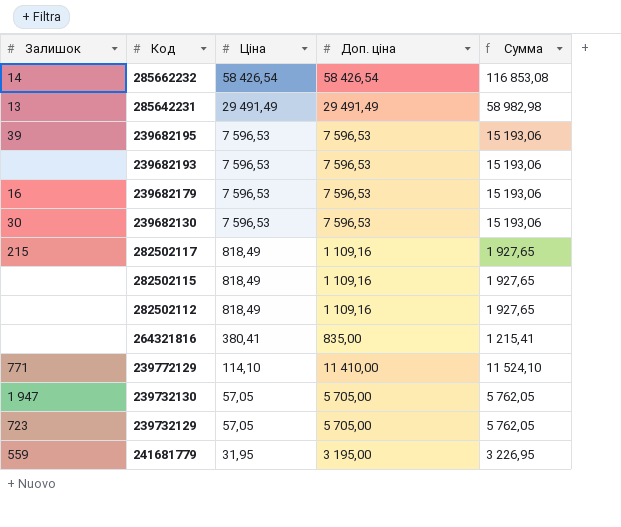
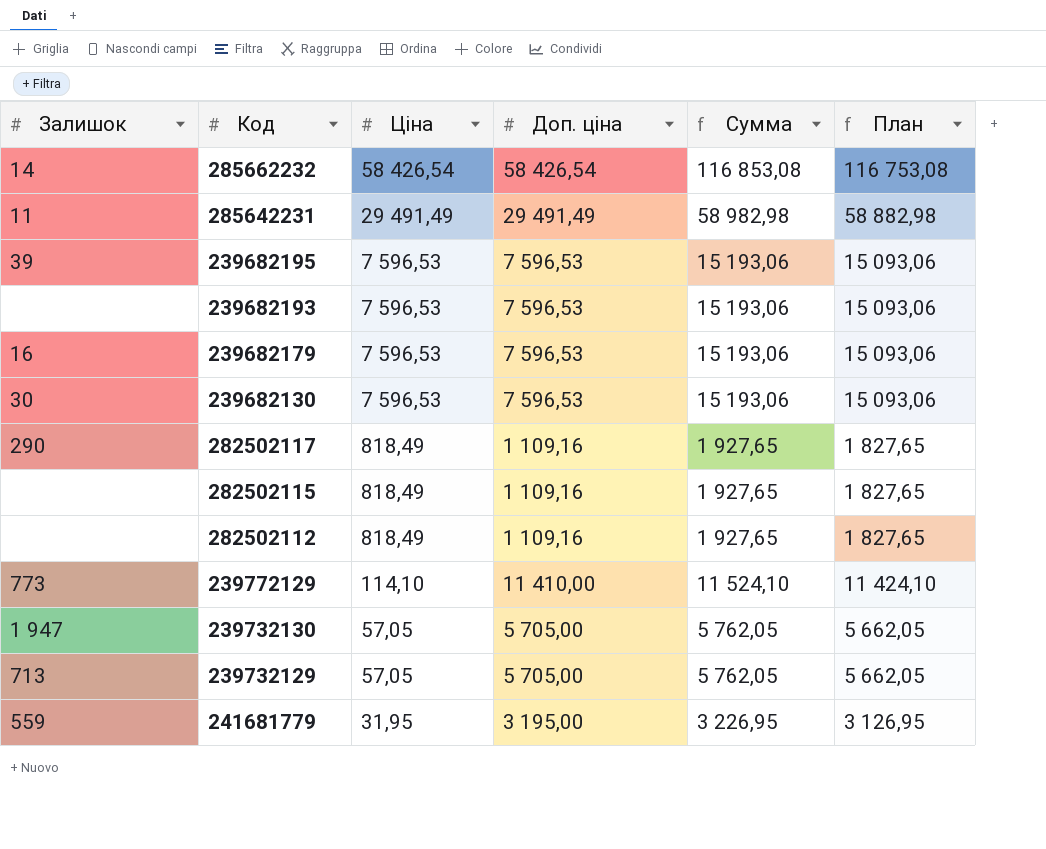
column План | formula: none -> [Сумма] - 100
row 264321816: none | 380,41 | 835,00 | 1 215,41 -> none
285642231 | Залишок: 13 -> 11
282502117 | Залишок: 215 -> 290
239772129 | Залишок: 771 -> 773
239732129 | Залишок: 723 -> 713

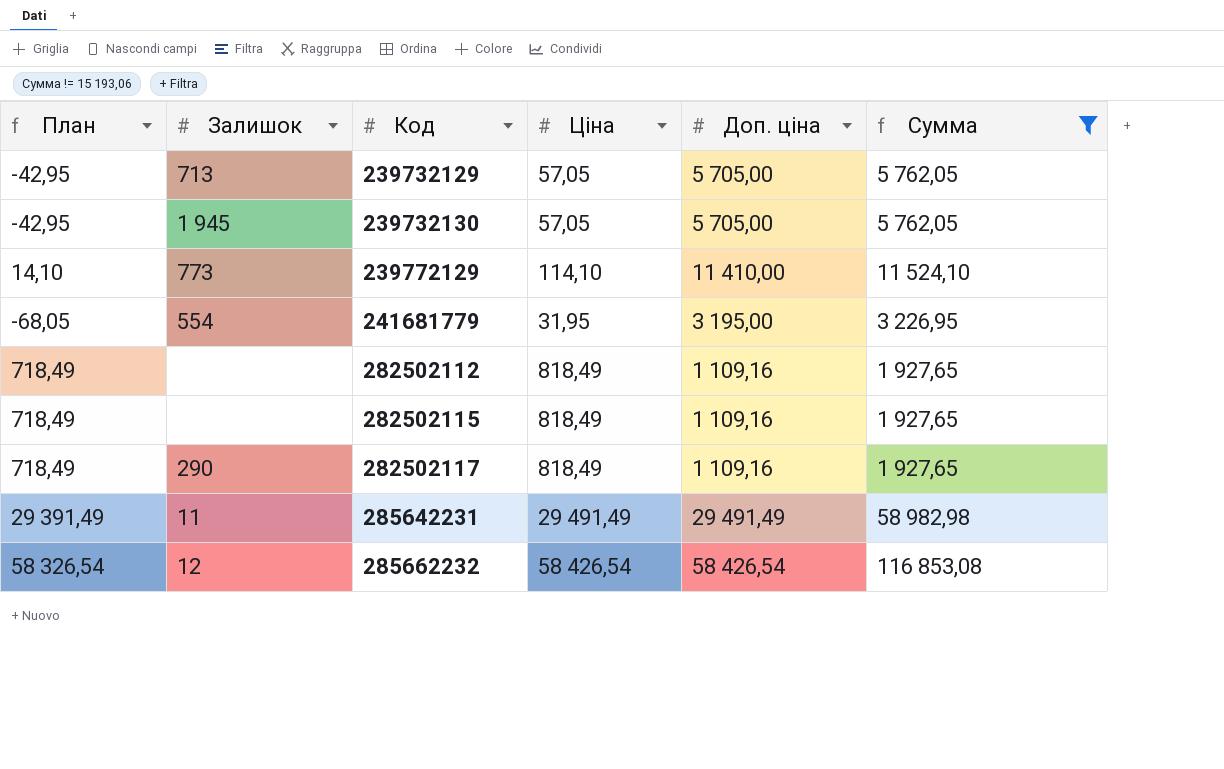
filter: none -> Сумма != 15 193,06
row order: Ціна descending -> Код ascending
column План | formula: [Сумма] - 100 -> [Ціна] - 100
column План | position: 6 -> 1
239732130 | Залишок: 1 947 -> 1 945
241681779 | Залишок: 559 -> 554
285662232 | Залишок: 14 -> 12

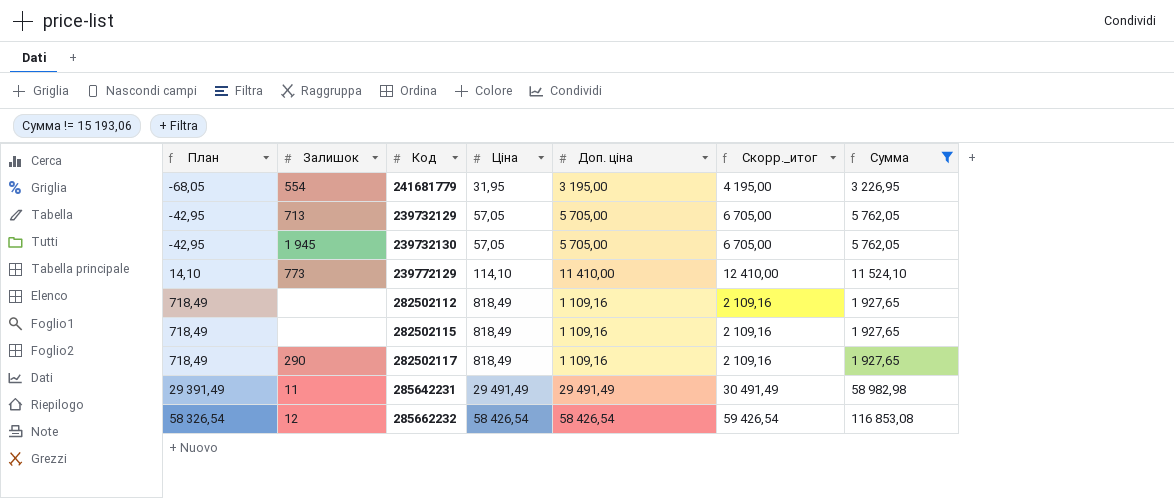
row order: Код ascending -> План ascending
column Скорр._итог | formula: none -> [Доп. ціна] + 1000

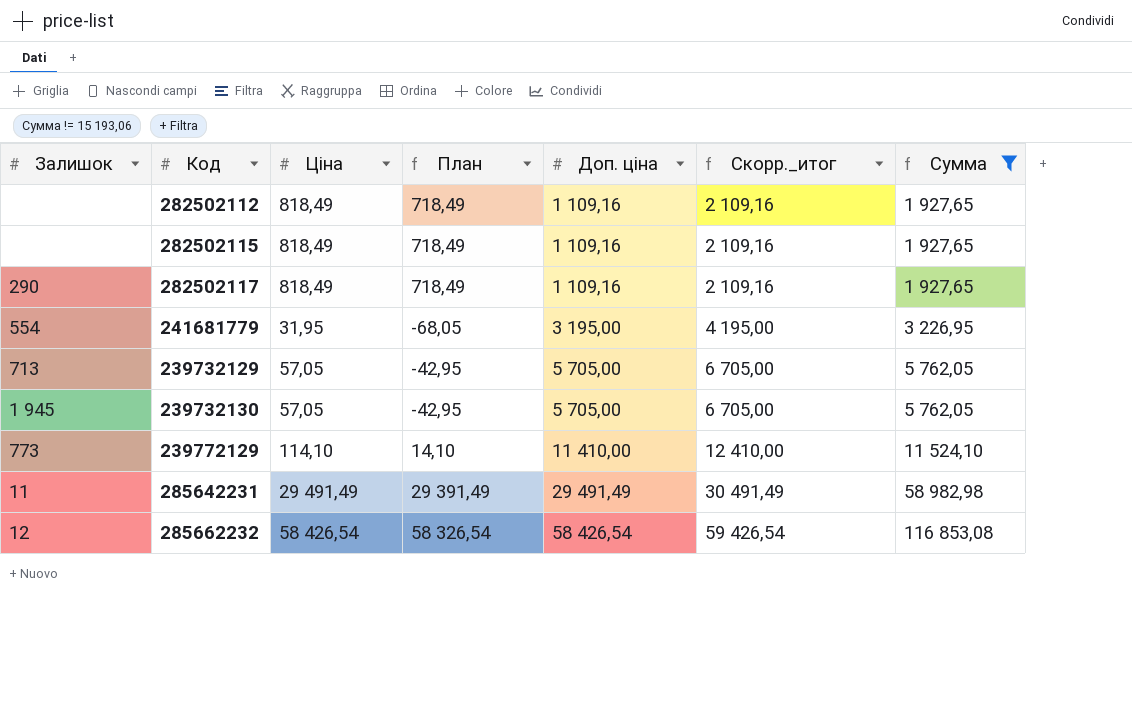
row order: План ascending -> Доп. ціна ascending
column План | position: 1 -> 4

